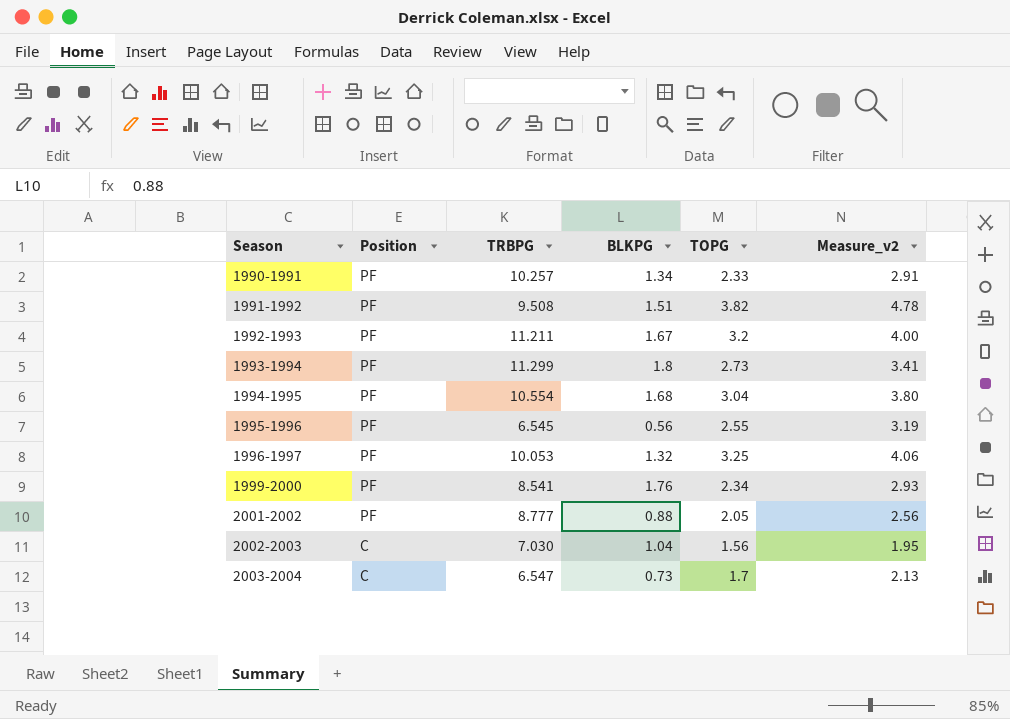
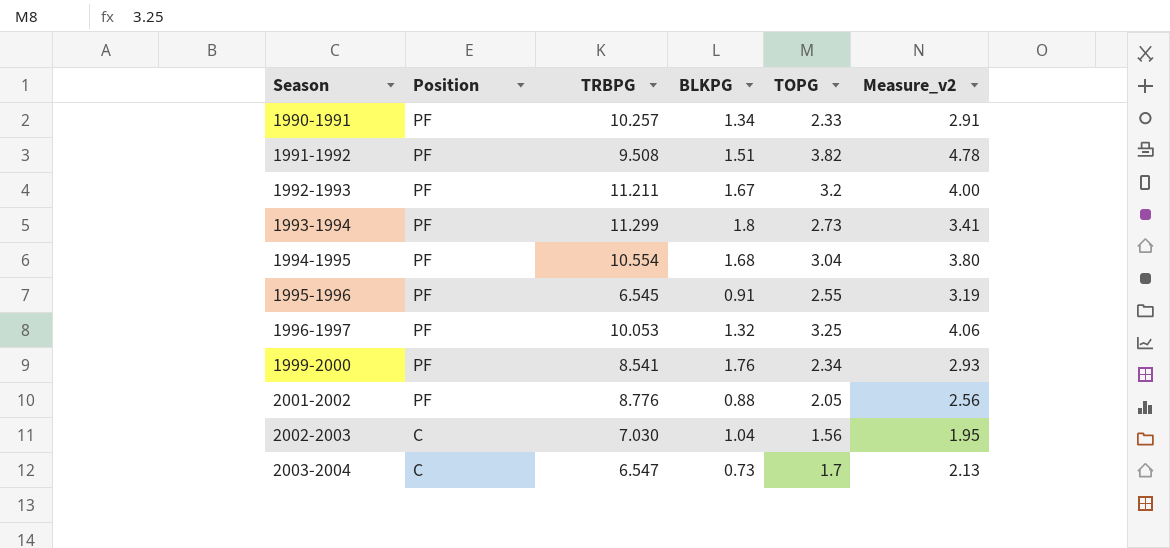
1995-1996 | BLKPG: 0.56 -> 0.91
2001-2002 | TRBPG: 8.777 -> 8.776

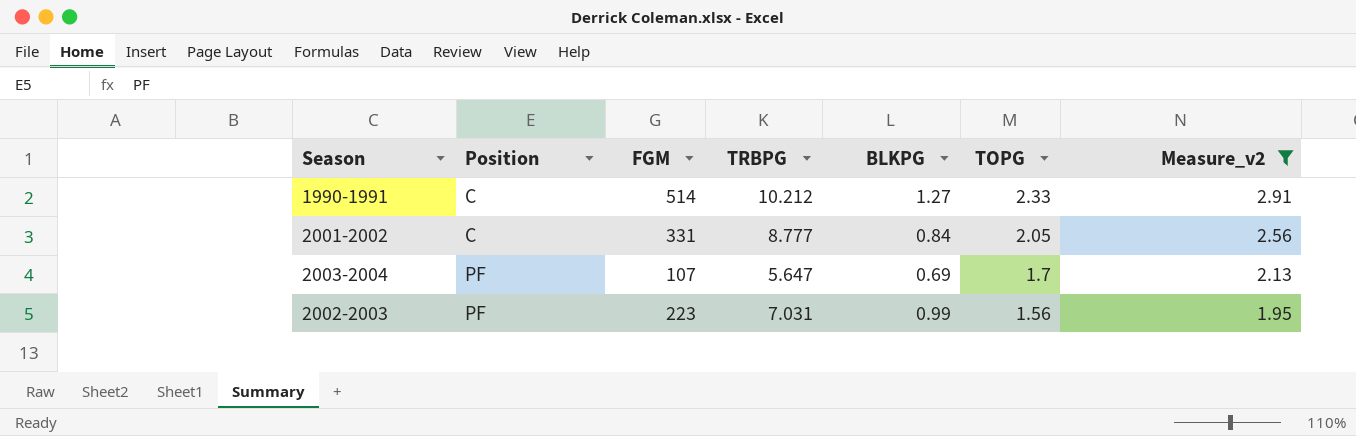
filter: none -> Measure_v2 <= 2.91
row order: Season ascending -> Position ascending
column FGM | position: none -> 3
1990-1991 | Position: PF -> C
1990-1991 | TRBPG: 10.257 -> 10.212
1990-1991 | BLKPG: 1.34 -> 1.27
2001-2002 | Position: PF -> C
2001-2002 | TRBPG: 8.776 -> 8.777
2001-2002 | BLKPG: 0.88 -> 0.84
2003-2004 | Position: C -> PF
2003-2004 | TRBPG: 6.547 -> 5.647
2003-2004 | BLKPG: 0.73 -> 0.69
2002-2003 | Position: C -> PF
2002-2003 | TRBPG: 7.030 -> 7.031
2002-2003 | BLKPG: 1.04 -> 0.99

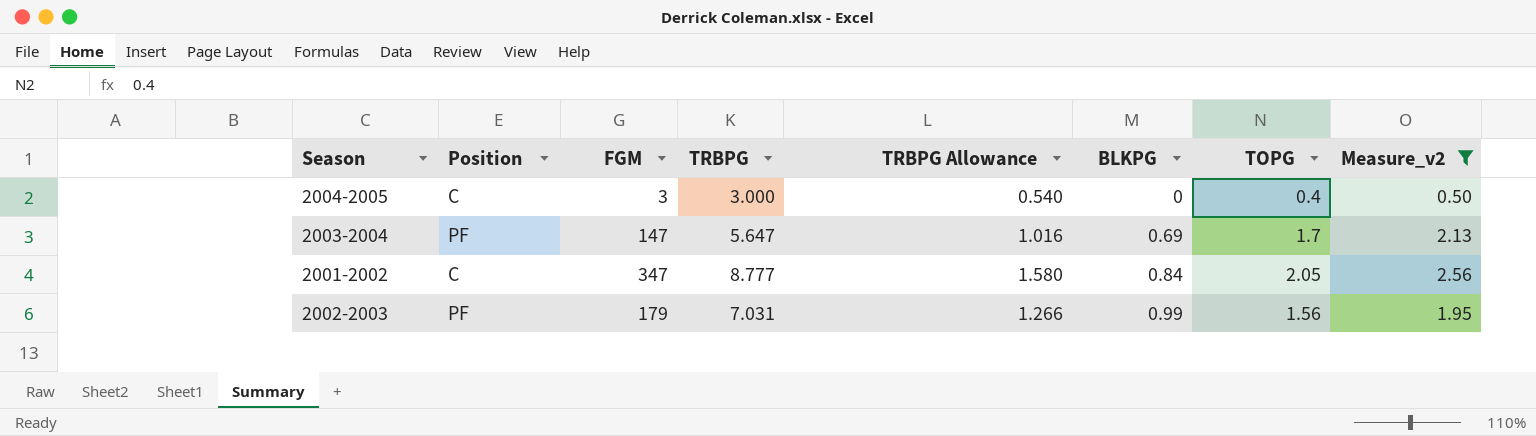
row order: Position ascending -> BLKPG ascending
column TRBPG Allowance | formula: none -> [TRBPG] * 0.18
row 1990-1991: C | 514 | 10.212 | 1.27 | 2.33 | 2.91 -> none
row 2004-2005: none -> C | 3 | 3.000 | 0.540 | 0 | 0.4 | 0.50
2003-2004 | FGM: 107 -> 147
2001-2002 | FGM: 331 -> 347
2002-2003 | FGM: 223 -> 179

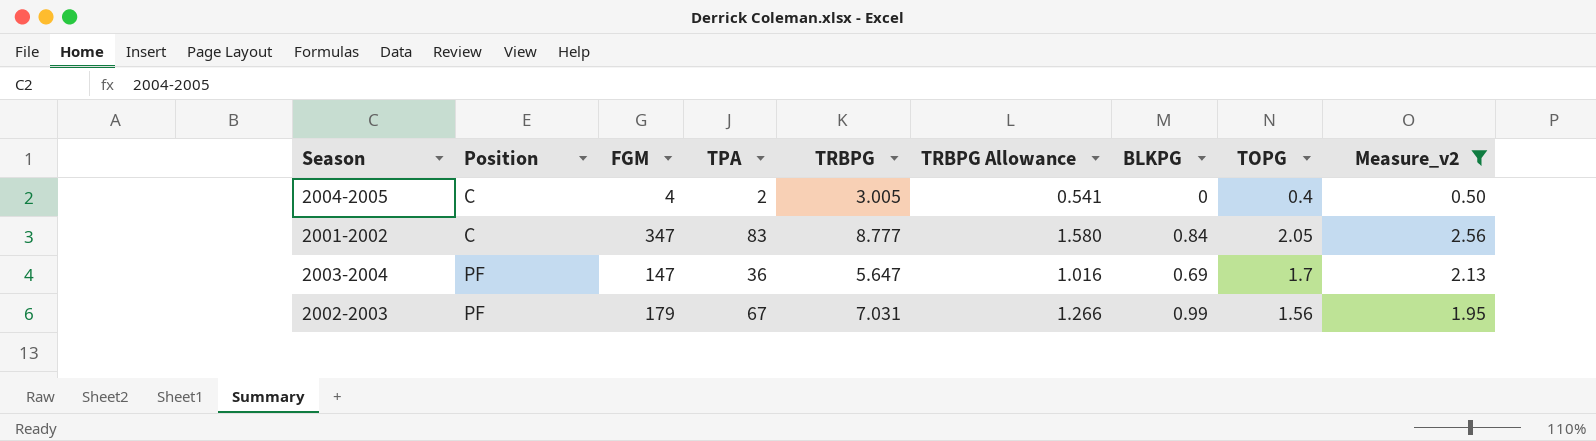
row order: BLKPG ascending -> Position ascending
column TPA | position: none -> 4
2004-2005 | FGM: 3 -> 4
2004-2005 | TRBPG: 3.000 -> 3.005
2004-2005 | TRBPG Allowance: 0.540 -> 0.541

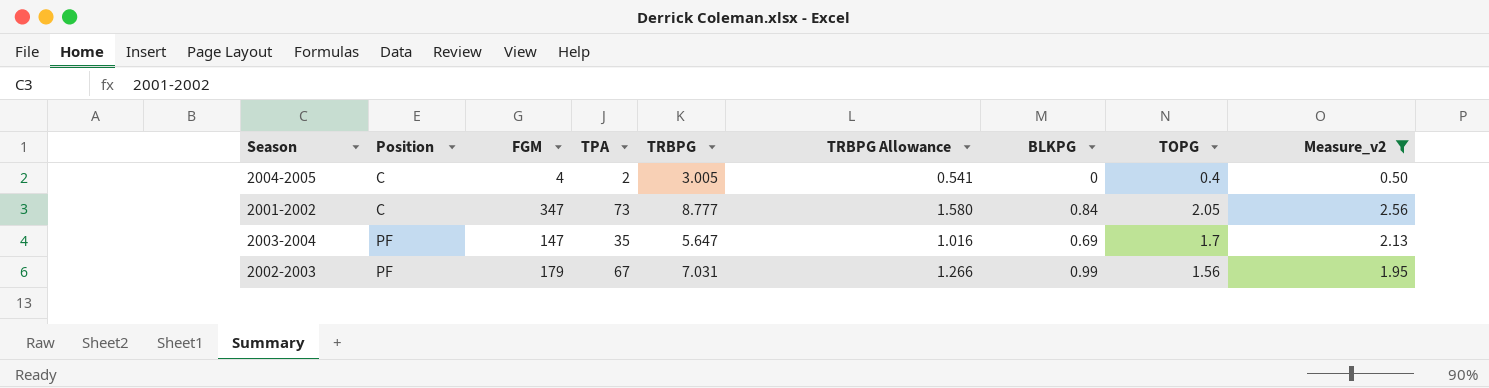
2001-2002 | TPA: 83 -> 73
2003-2004 | TPA: 36 -> 35

